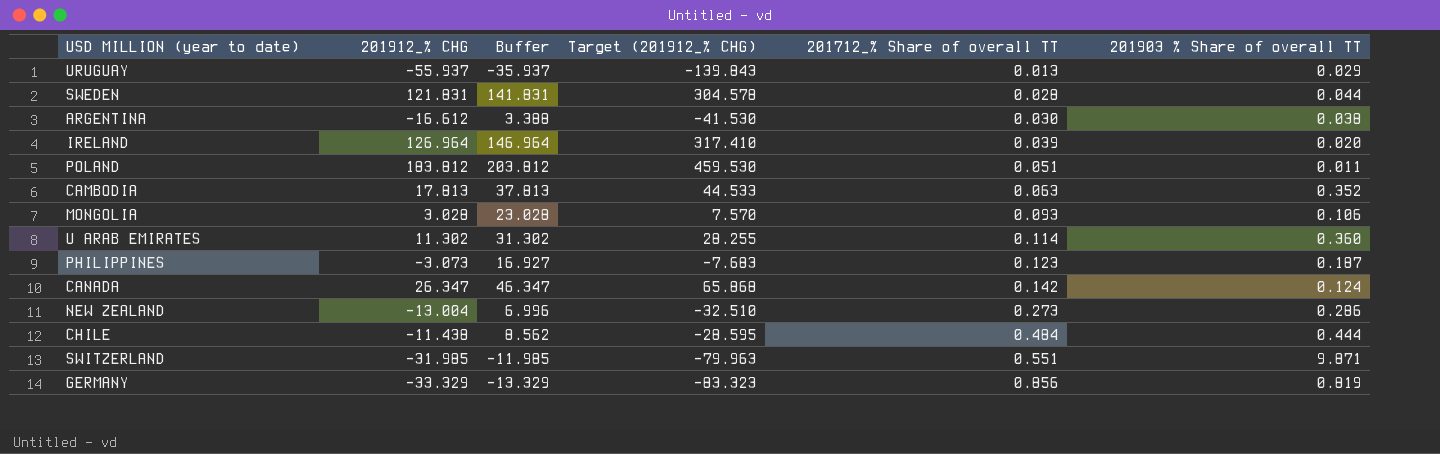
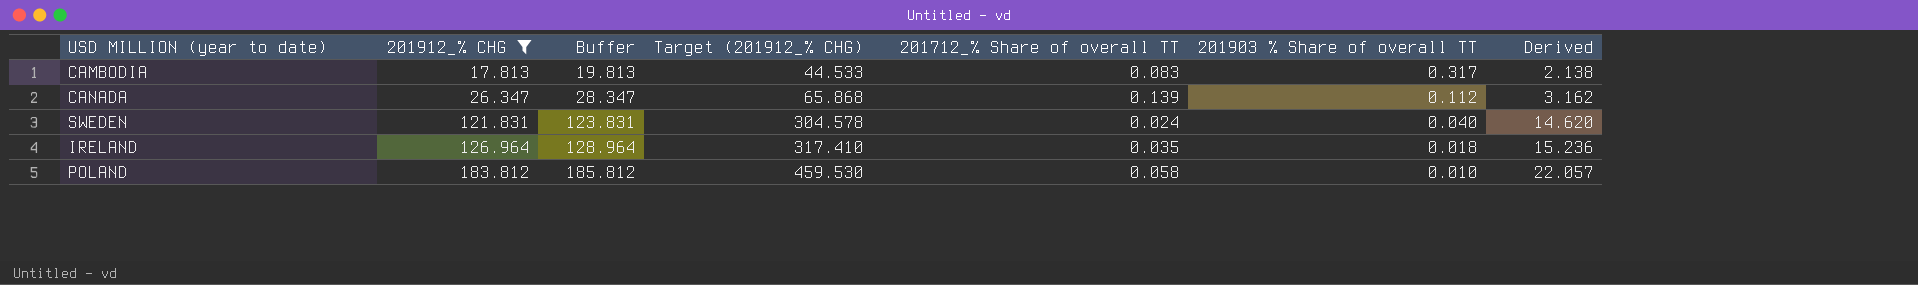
filter: none -> 201912_% CHG >= 17.813
row order: 201712_% Share of overall TT ascending -> 201912_% CHG ascending
column Buffer | formula: [201912_% CHG] + 20 -> [201912_% CHG] + 2
column Derived | formula: none -> [201912_% CHG] * 0.12
CAMBODIA | 201712_% Share of overall TT: 0.063 -> 0.083
CAMBODIA | 201903 % Share of overall TT: 0.352 -> 0.317
CANADA | 201712_% Share of overall TT: 0.142 -> 0.139
CANADA | 201903 % Share of overall TT: 0.124 -> 0.112
SWEDEN | 201712_% Share of overall TT: 0.028 -> 0.024
SWEDEN | 201903 % Share of overall TT: 0.044 -> 0.040
IRELAND | 201712_% Share of overall TT: 0.039 -> 0.035
IRELAND | 201903 % Share of overall TT: 0.020 -> 0.018
POLAND | 201712_% Share of overall TT: 0.051 -> 0.058
POLAND | 201903 % Share of overall TT: 0.011 -> 0.010

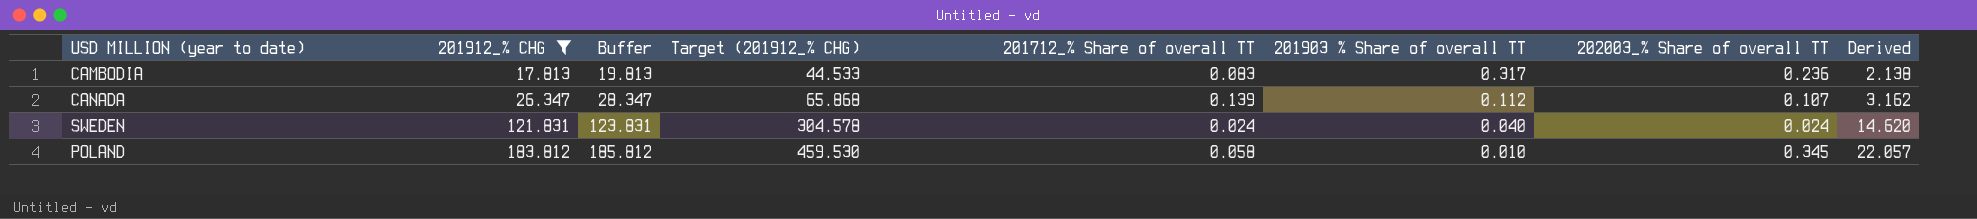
column 202003_% Share of overall TT | position: none -> 7
row IRELAND: 126.964 | 128.964 | 317.410 | 0.035 | 0.018 | 15.236 -> none

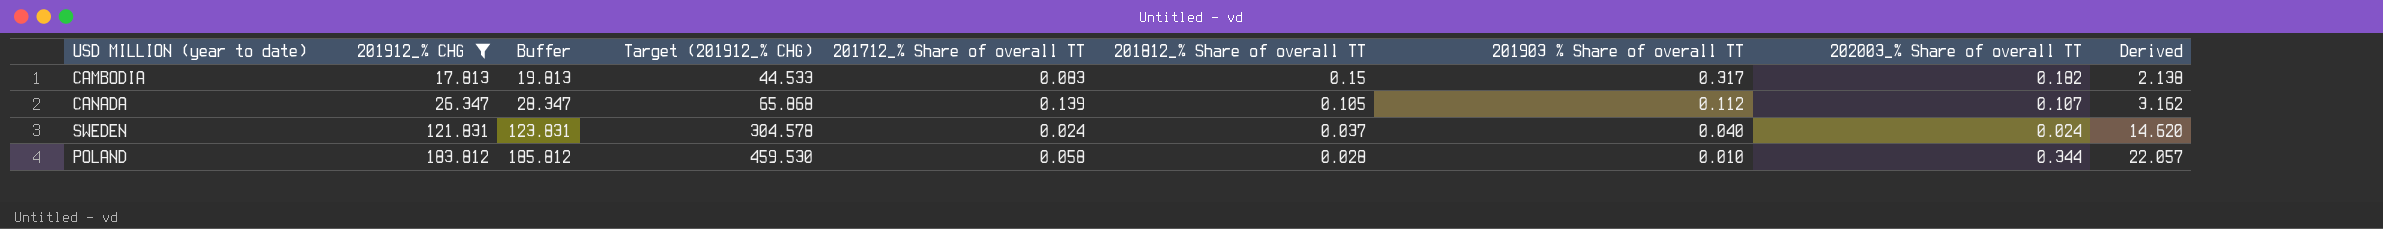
column 201812_% Share of overall TT | position: none -> 6
CAMBODIA | 202003_% Share of overall TT: 0.236 -> 0.182
POLAND | 202003_% Share of overall TT: 0.345 -> 0.344

